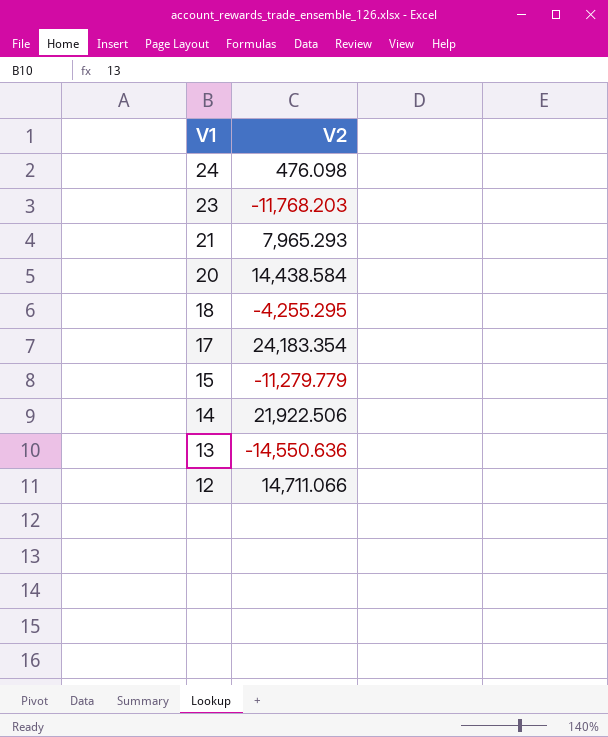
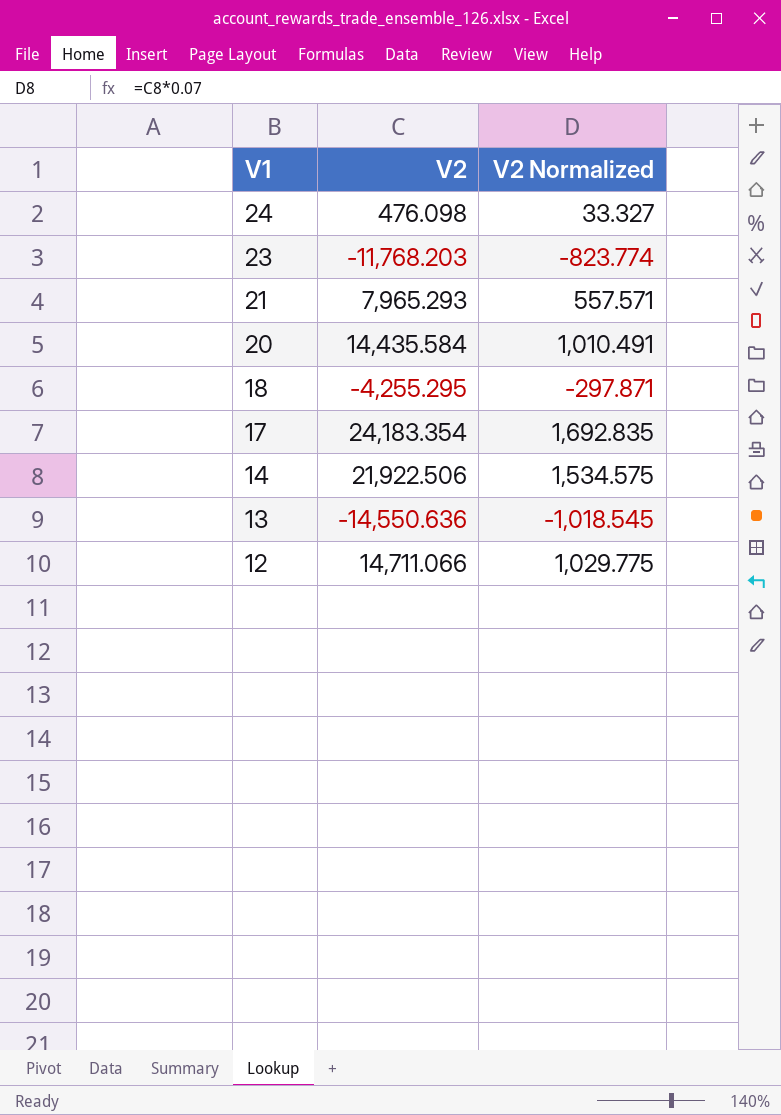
column V2 Normalized | formula: none -> [V2] * 0.07
row 15: -11,279.779 -> none
20 | V2: 14,438.584 -> 14,435.584

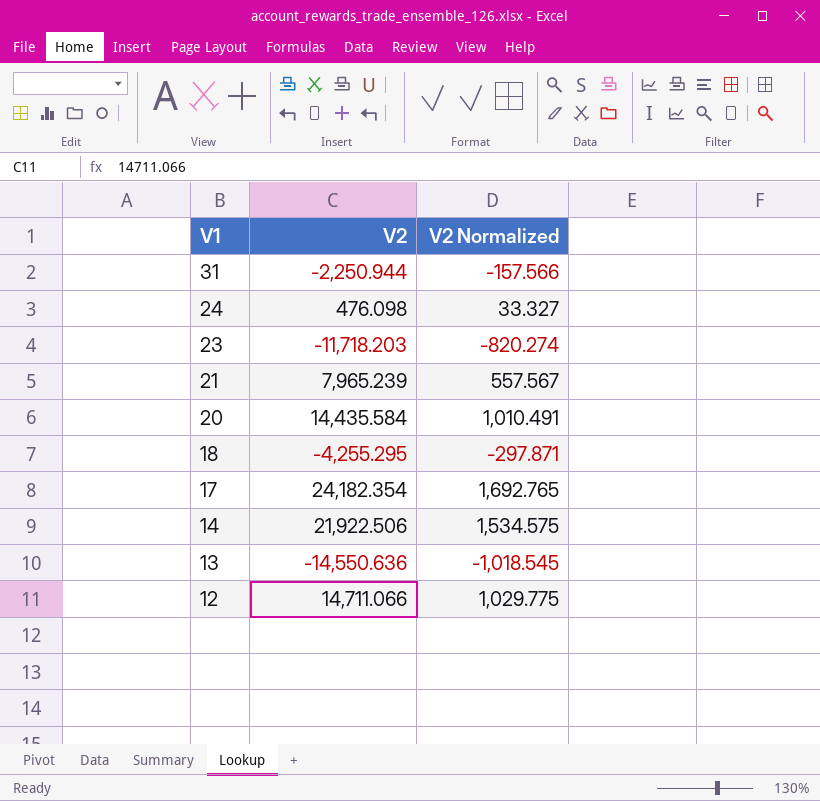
row 31: none -> -2,250.944 | -157.566
23 | V2: -11,768.203 -> -11,718.203
23 | V2 Normalized: -823.774 -> -820.274
21 | V2: 7,965.293 -> 7,965.239
21 | V2 Normalized: 557.571 -> 557.567
17 | V2: 24,183.354 -> 24,182.354
17 | V2 Normalized: 1,692.835 -> 1,692.765

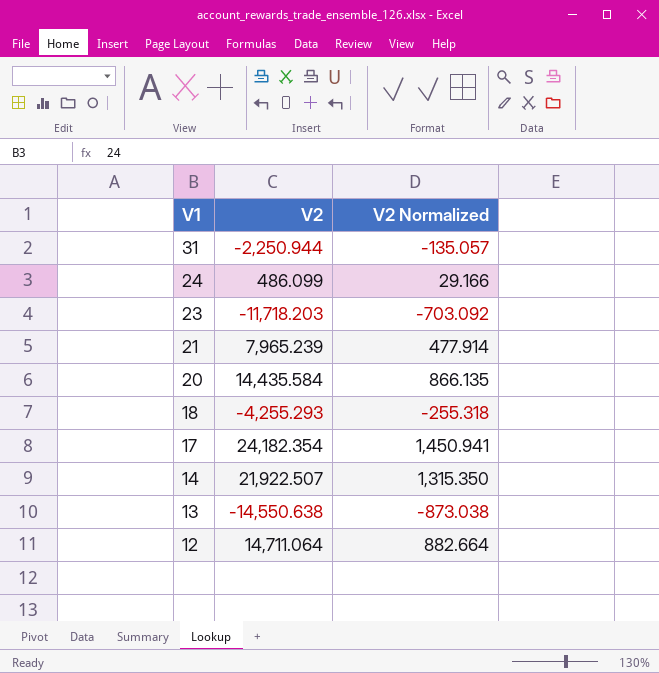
column V2 Normalized | formula: [V2] * 0.07 -> [V2] * 0.06
24 | V2: 476.098 -> 486.099
18 | V2: -4,255.295 -> -4,255.293
14 | V2: 21,922.506 -> 21,922.507
13 | V2: -14,550.636 -> -14,550.638
12 | V2: 14,711.066 -> 14,711.064

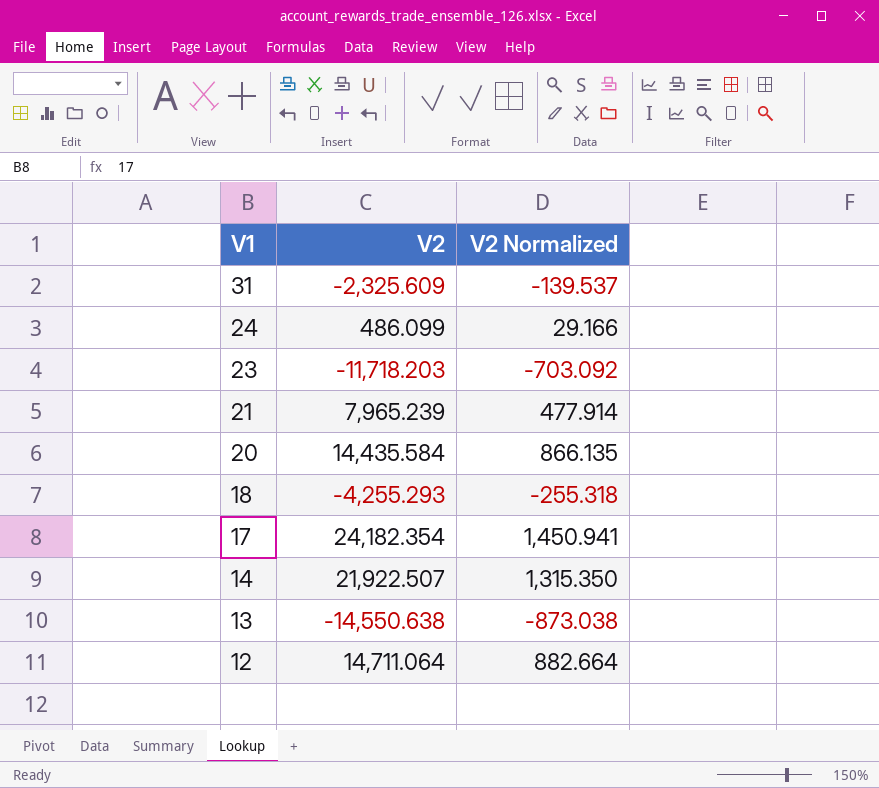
31 | V2: -2,250.944 -> -2,325.609
31 | V2 Normalized: -135.057 -> -139.537

